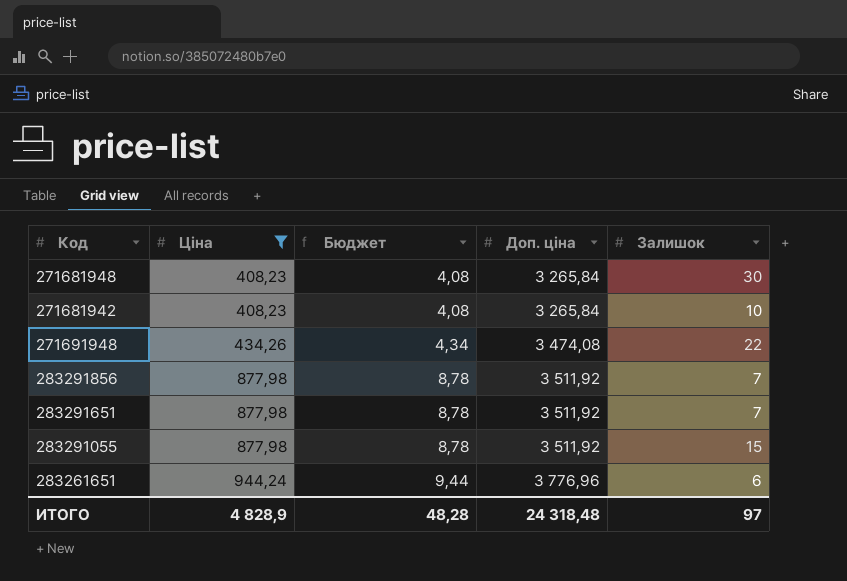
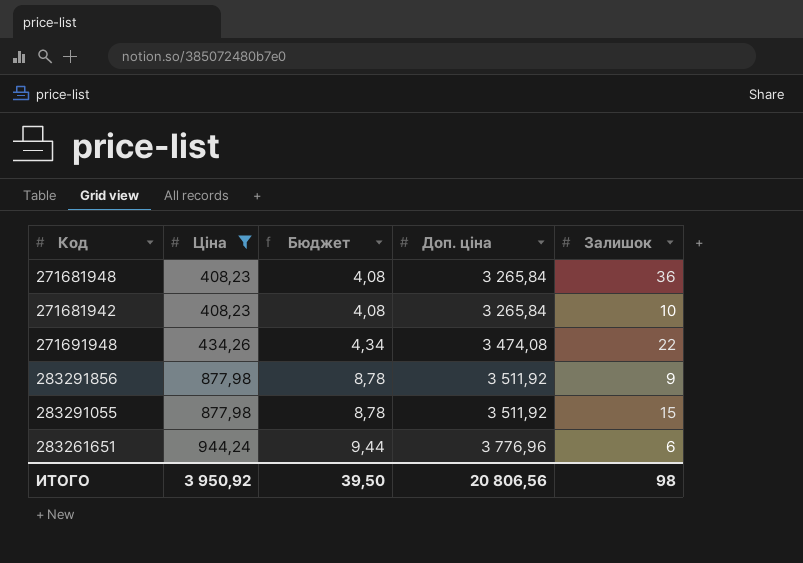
row 283291651: 877,98 | 8,78 | 3 511,92 | 7 -> none
271681948 | Залишок: 30 -> 36
283291856 | Залишок: 7 -> 9
ИТОГО | Ціна: 4 828,9 -> 3 950,92
ИТОГО | Бюджет: 48,28 -> 39,50
ИТОГО | Доп. ціна: 24 318,48 -> 20 806,56
ИТОГО | Залишок: 97 -> 98

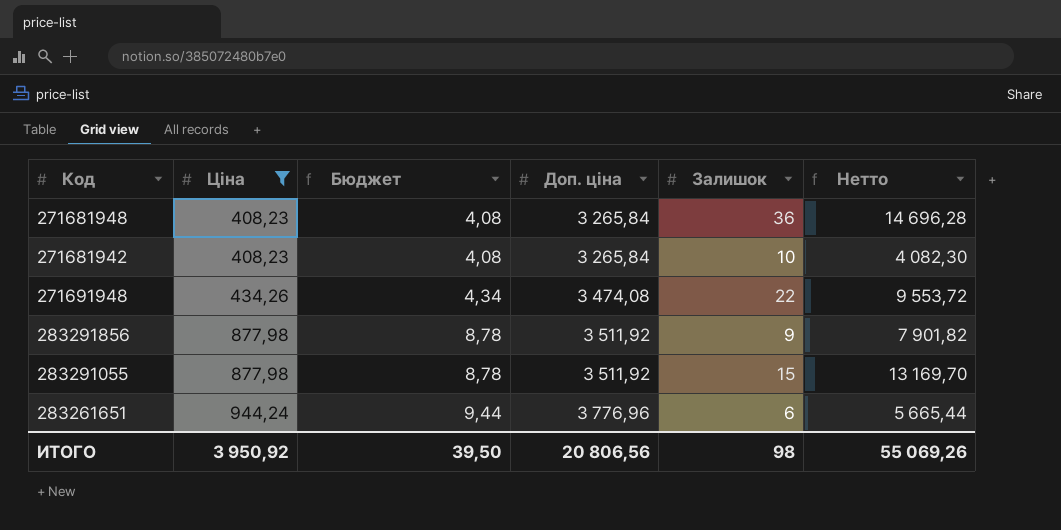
column Нетто | formula: none -> [Ціна] * [Залишок]

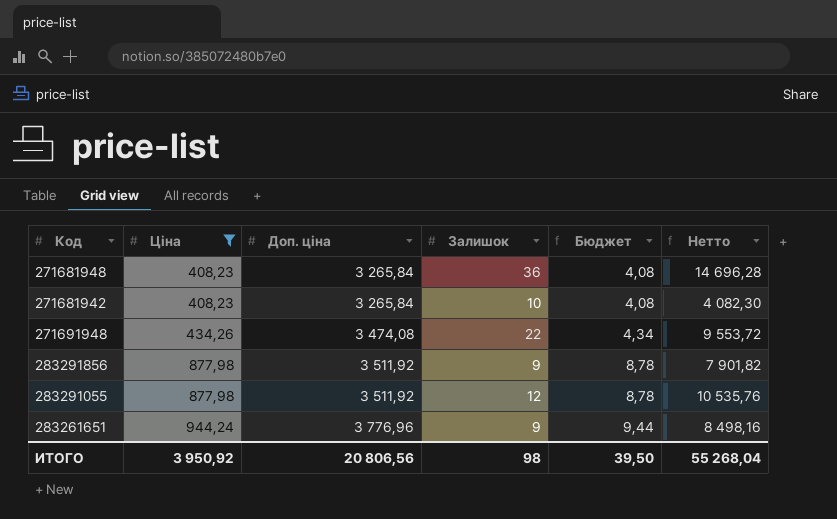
column Бюджет | position: 3 -> 5
283291055 | Залишок: 15 -> 12
283291055 | Нетто: 13 169,70 -> 10 535,76
283261651 | Залишок: 6 -> 9
283261651 | Нетто: 5 665,44 -> 8 498,16
ИТОГО | Нетто: 55 069,26 -> 55 268,04

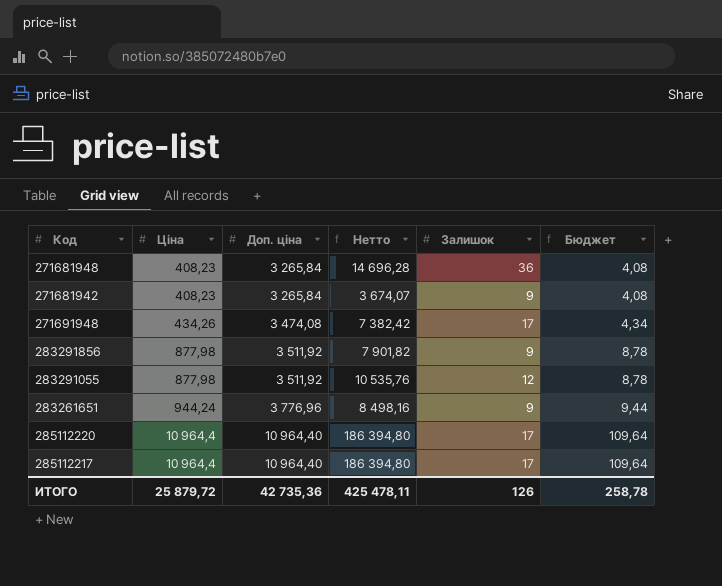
filter: Ціна != 10 964,4 -> none
column Нетто | position: 6 -> 4
271681942 | Нетто: 4 082,30 -> 3 674,07
271681942 | Залишок: 10 -> 9
271691948 | Нетто: 9 553,72 -> 7 382,42
271691948 | Залишок: 22 -> 17
ИТОГО | Ціна: 3 950,92 -> 25 879,72
ИТОГО | Доп. ціна: 20 806,56 -> 42 735,36
ИТОГО | Нетто: 55 268,04 -> 425 478,11
ИТОГО | Залишок: 98 -> 126
ИТОГО | Бюджет: 39,50 -> 258,78

